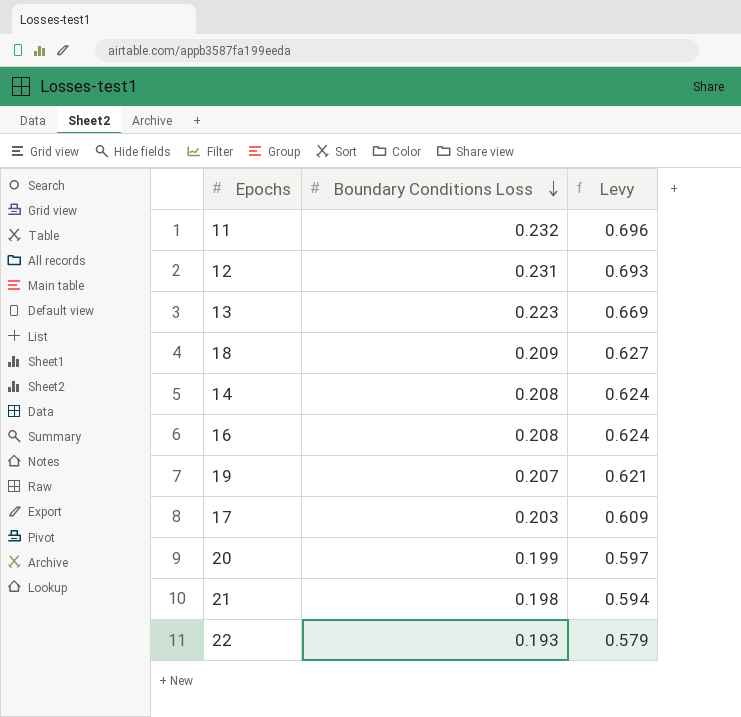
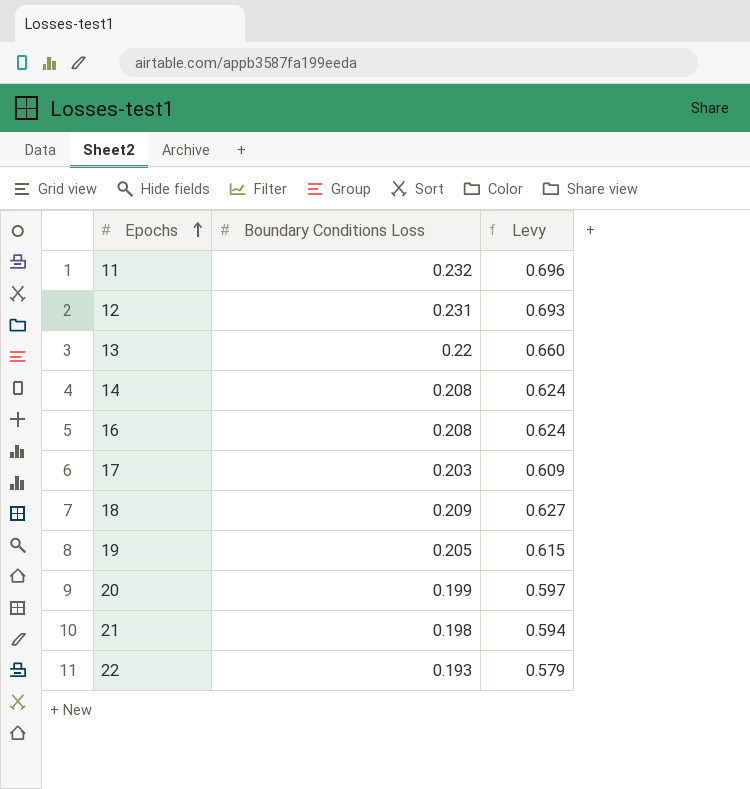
row order: Boundary Conditions Loss descending -> Epochs ascending
13 | Boundary Conditions Loss: 0.223 -> 0.22
13 | Levy: 0.669 -> 0.660
19 | Boundary Conditions Loss: 0.207 -> 0.205
19 | Levy: 0.621 -> 0.615

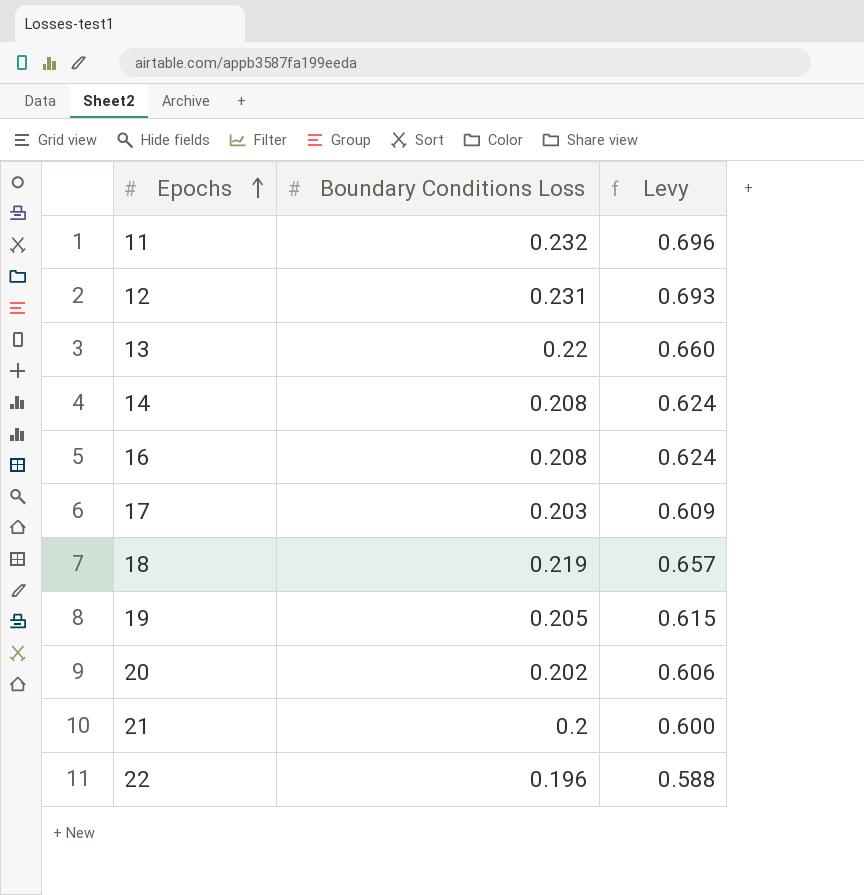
18 | Boundary Conditions Loss: 0.209 -> 0.219
18 | Levy: 0.627 -> 0.657
20 | Boundary Conditions Loss: 0.199 -> 0.202
20 | Levy: 0.597 -> 0.606
21 | Boundary Conditions Loss: 0.198 -> 0.2
21 | Levy: 0.594 -> 0.600
22 | Boundary Conditions Loss: 0.193 -> 0.196
22 | Levy: 0.579 -> 0.588

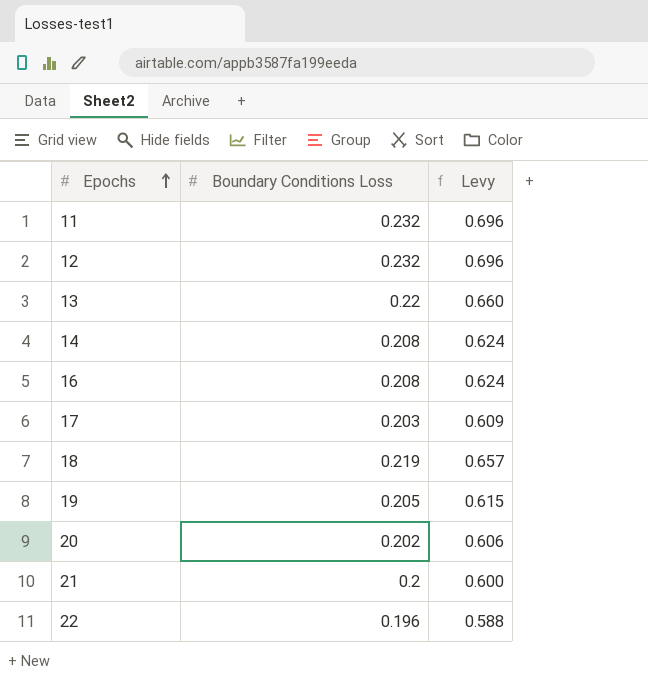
12 | Boundary Conditions Loss: 0.231 -> 0.232
12 | Levy: 0.693 -> 0.696

